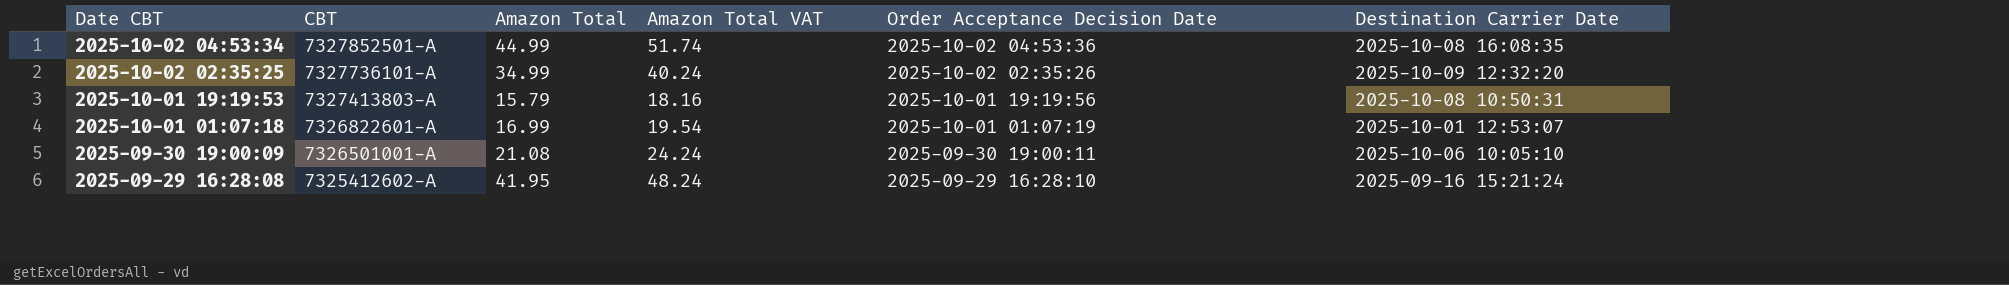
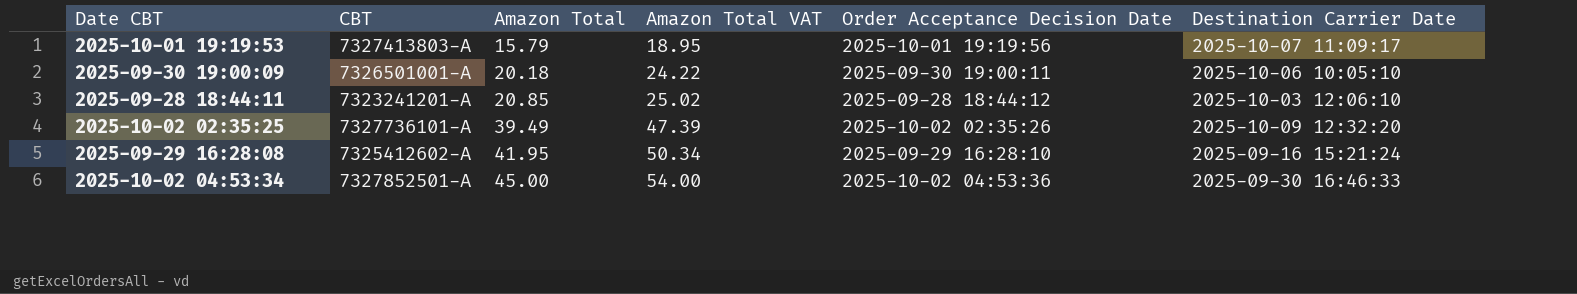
row order: Date CBT descending -> Amazon Total ascending
column Amazon Total VAT | formula: [Amazon Total] * 1.15 -> [Amazon Total] * 1.2
row 2025-10-01 01:07:18: 7326822601-A | 16.99 | 19.54 | 2025-10-01 01:07:19 | 2025-10-01 12:53:07 -> none
2025-10-01 19:19:53 | Destination Carrier Date: 2025-10-08 10:50:31 -> 2025-10-07 11:09:17
2025-09-30 19:00:09 | Amazon Total: 21.08 -> 20.18
row 2025-09-28 18:44:11: none -> 7323241201-A | 20.85 | 25.02 | 2025-09-28 18:44:12 | 2025-10-03 12:06:10
2025-10-02 02:35:25 | Amazon Total: 34.99 -> 39.49
2025-10-02 04:53:34 | Amazon Total: 44.99 -> 45.00
2025-10-02 04:53:34 | Destination Carrier Date: 2025-10-08 16:08:35 -> 2025-09-30 16:46:33

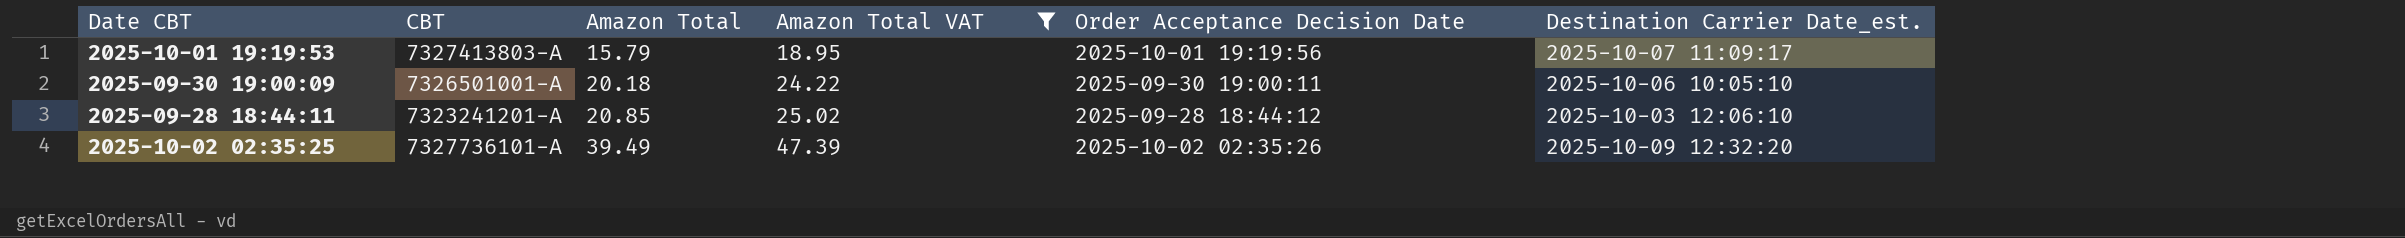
filter: none -> Amazon Total VAT <= 47.39
column name: Destination Carrier Date -> Destination Carrier Date_est.

